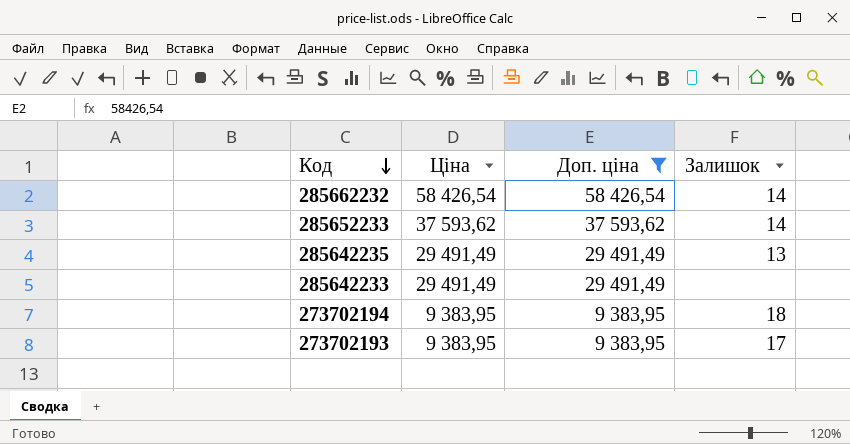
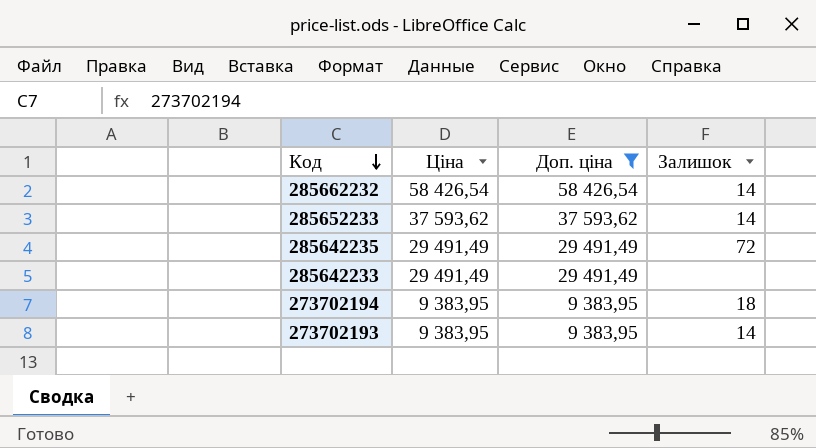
285642235 | Залишок: 13 -> 72
273702193 | Залишок: 17 -> 14

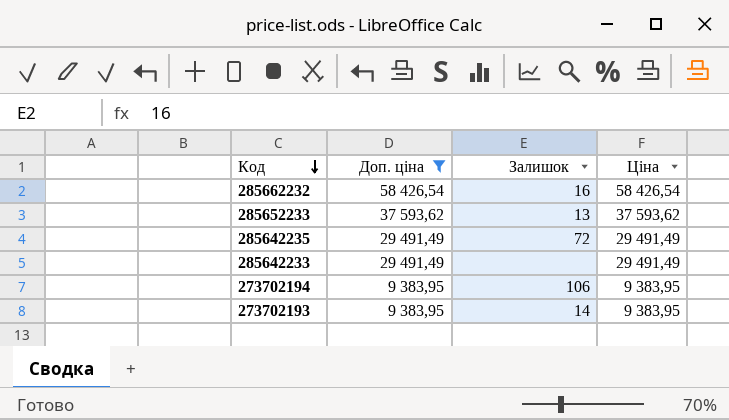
column Ціна | position: 2 -> 4
285662232 | Залишок: 14 -> 16
285652233 | Залишок: 14 -> 13
273702194 | Залишок: 18 -> 106

